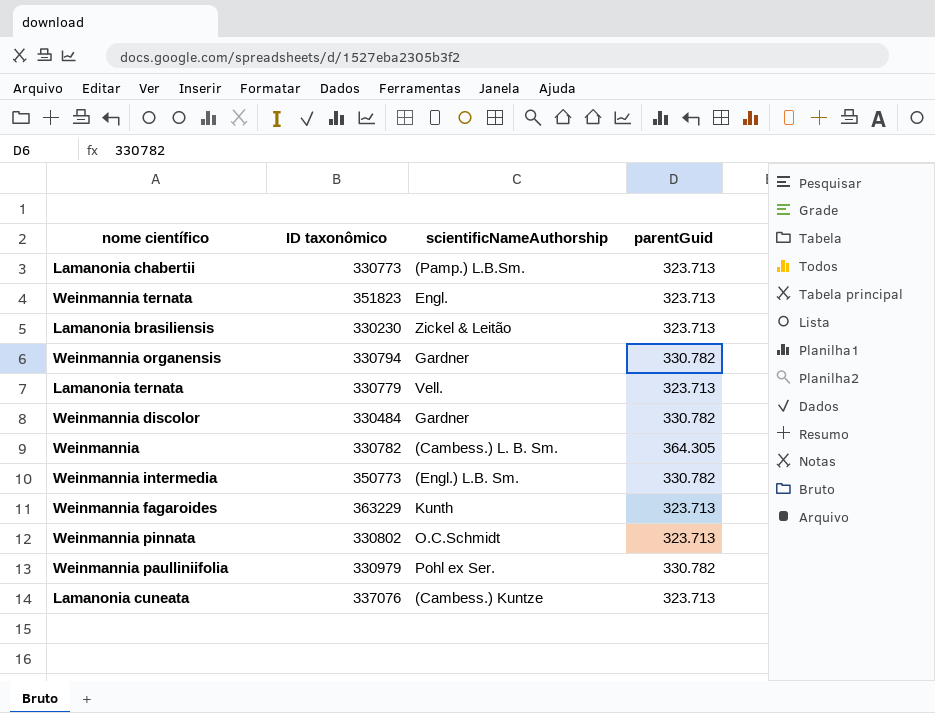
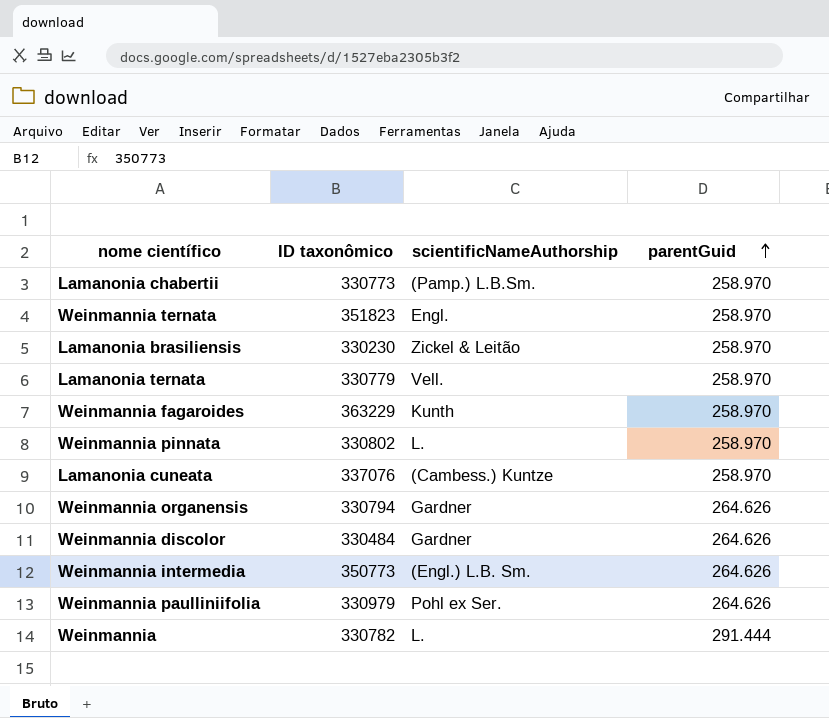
row order: none -> parentGuid ascending
Lamanonia chabertii | parentGuid: 323.713 -> 258.970
Weinmannia ternata | parentGuid: 323.713 -> 258.970
Lamanonia brasiliensis | parentGuid: 323.713 -> 258.970
Lamanonia ternata | parentGuid: 323.713 -> 258.970
Weinmannia fagaroides | parentGuid: 323.713 -> 258.970
Weinmannia pinnata | scientificNameAuthorship: O.C.Schmidt -> L.
Weinmannia pinnata | parentGuid: 323.713 -> 258.970
Lamanonia cuneata | parentGuid: 323.713 -> 258.970
Weinmannia organensis | parentGuid: 330.782 -> 264.626
Weinmannia discolor | parentGuid: 330.782 -> 264.626
Weinmannia intermedia | parentGuid: 330.782 -> 264.626
Weinmannia paulliniifolia | parentGuid: 330.782 -> 264.626
Weinmannia | scientificNameAuthorship: (Cambess.) L. B. Sm. -> L.
Weinmannia | parentGuid: 364.305 -> 291.444

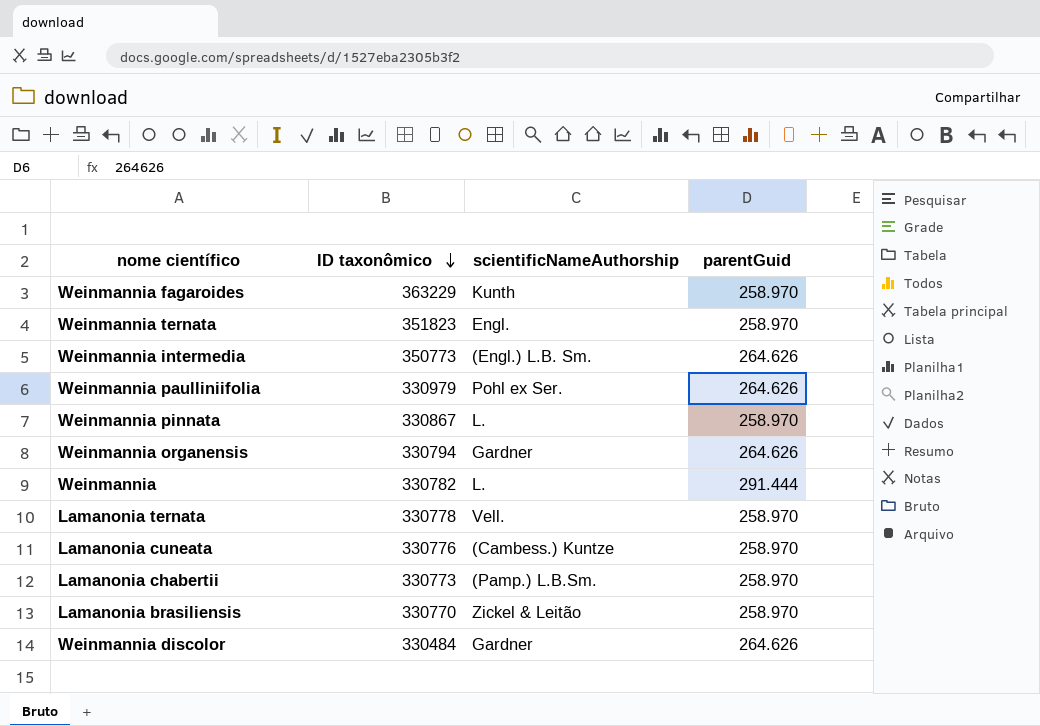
row order: parentGuid ascending -> ID taxonômico descending
Weinmannia pinnata | ID taxonômico: 330802 -> 330867
Lamanonia ternata | ID taxonômico: 330779 -> 330778
Lamanonia cuneata | ID taxonômico: 337076 -> 330776
Lamanonia brasiliensis | ID taxonômico: 330230 -> 330770

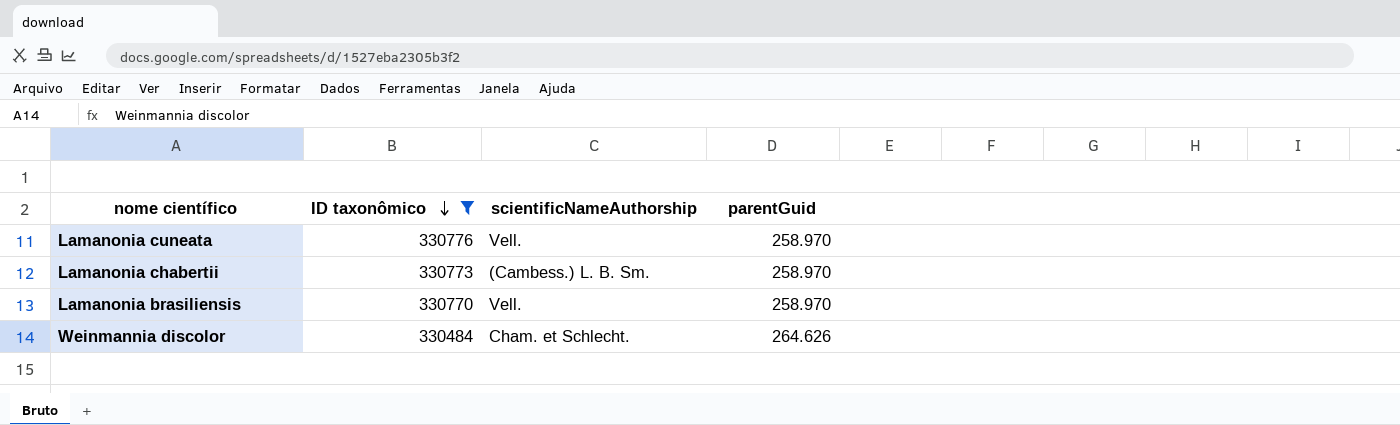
filter: none -> ID taxonômico <= 330776
Lamanonia cuneata | scientificNameAuthorship: (Cambess.) Kuntze -> Vell.
Lamanonia chabertii | scientificNameAuthorship: (Pamp.) L.B.Sm. -> (Cambess.) L. B. Sm.
Lamanonia brasiliensis | scientificNameAuthorship: Zickel & Leitão -> Vell.
Weinmannia discolor | scientificNameAuthorship: Gardner -> Cham. et Schlecht.

